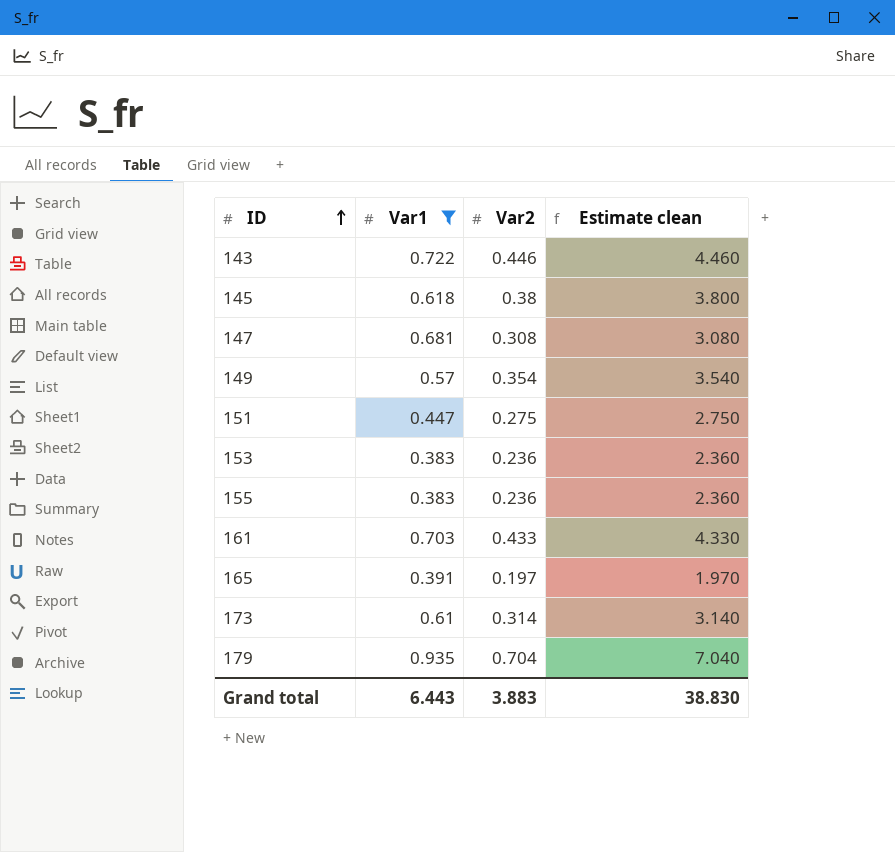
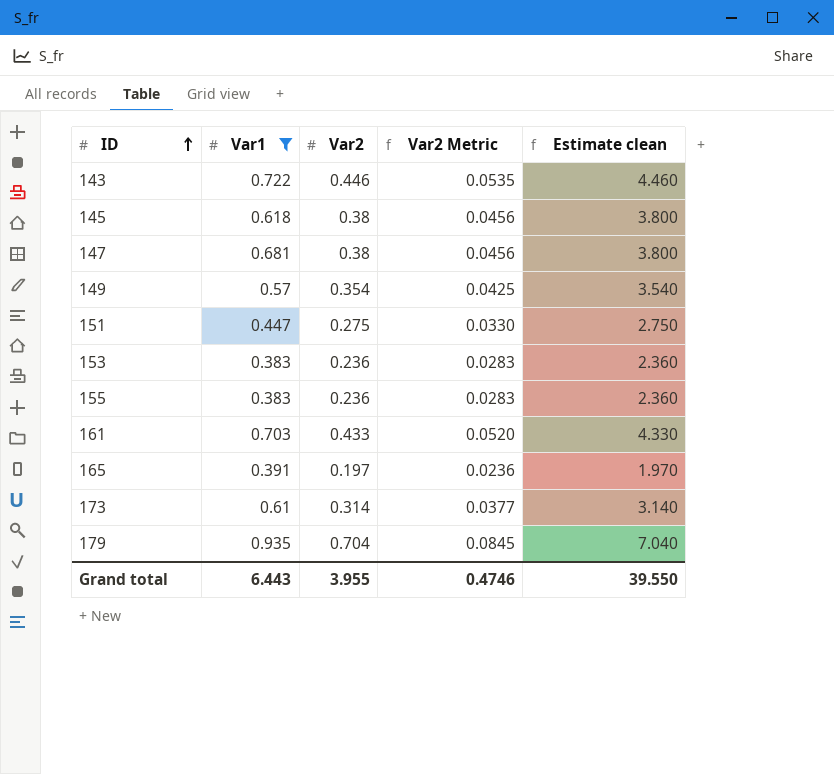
column Var2 Metric | formula: none -> [Var2] * 0.12
147 | Var2: 0.308 -> 0.38
147 | Estimate clean: 3.080 -> 3.800
Grand total | Var2: 3.883 -> 3.955
Grand total | Estimate clean: 38.830 -> 39.550

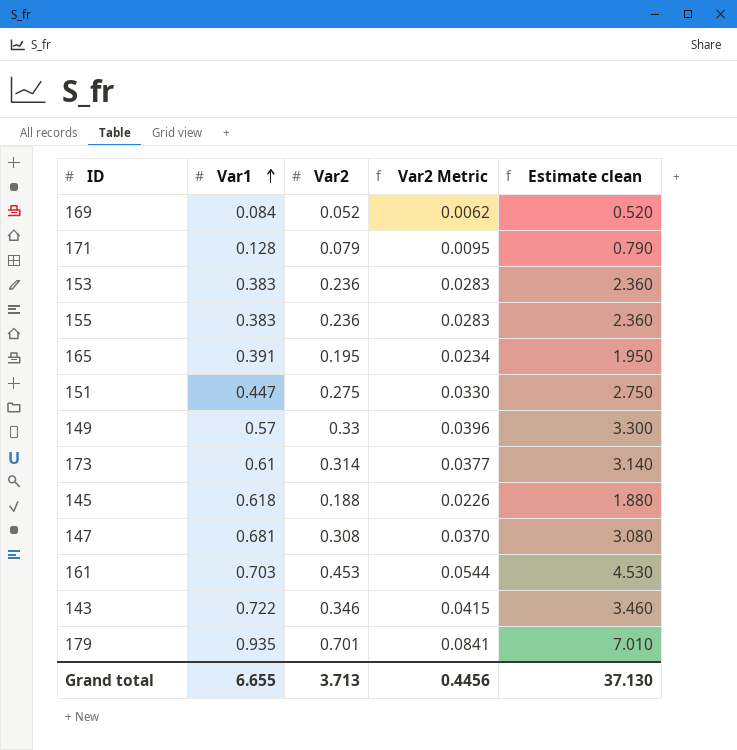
filter: Var1 >= 0.383 -> none
row order: ID ascending -> Var1 ascending
165 | Var2: 0.197 -> 0.195
165 | Var2 Metric: 0.0236 -> 0.0234
165 | Estimate clean: 1.970 -> 1.950
149 | Var2: 0.354 -> 0.33
149 | Var2 Metric: 0.0425 -> 0.0396
149 | Estimate clean: 3.540 -> 3.300
145 | Var2: 0.38 -> 0.188
145 | Var2 Metric: 0.0456 -> 0.0226
145 | Estimate clean: 3.800 -> 1.880
147 | Var2: 0.38 -> 0.308
147 | Var2 Metric: 0.0456 -> 0.0370
147 | Estimate clean: 3.800 -> 3.080
161 | Var2: 0.433 -> 0.453
161 | Var2 Metric: 0.0520 -> 0.0544
161 | Estimate clean: 4.330 -> 4.530
143 | Var2: 0.446 -> 0.346
143 | Var2 Metric: 0.0535 -> 0.0415
143 | Estimate clean: 4.460 -> 3.460
179 | Var2: 0.704 -> 0.701
179 | Var2 Metric: 0.0845 -> 0.0841
179 | Estimate clean: 7.040 -> 7.010
Grand total | Var1: 6.443 -> 6.655
Grand total | Var2: 3.955 -> 3.713
Grand total | Var2 Metric: 0.4746 -> 0.4456
Grand total | Estimate clean: 39.550 -> 37.130

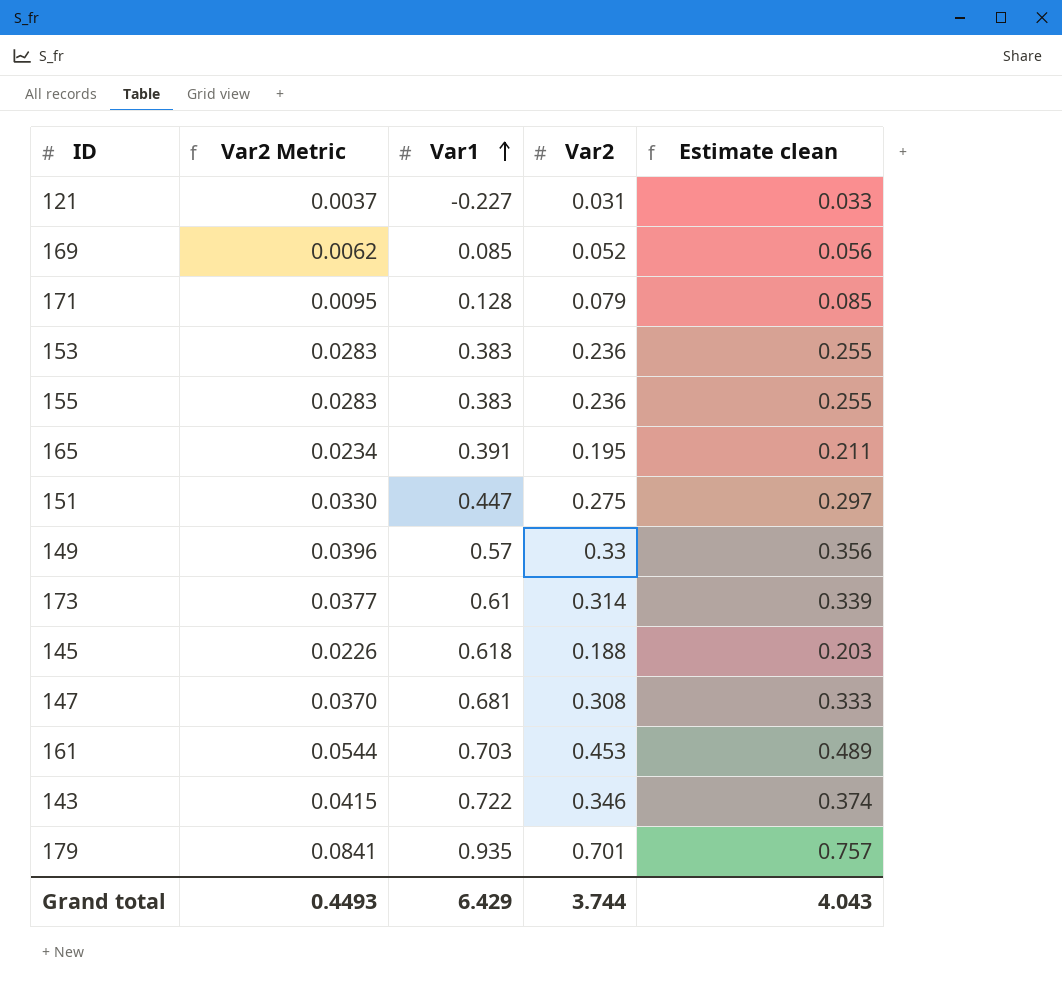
column Var2 Metric | position: 4 -> 2
column Estimate clean | formula: [Var2] * 10 -> [Var2] * 1.08
row 121: none -> 0.0037 | -0.227 | 0.031 | 0.033
169 | Var1: 0.084 -> 0.085
Grand total | Var2 Metric: 0.4456 -> 0.4493
Grand total | Var1: 6.655 -> 6.429
Grand total | Var2: 3.713 -> 3.744
Grand total | Estimate clean: 37.130 -> 4.043

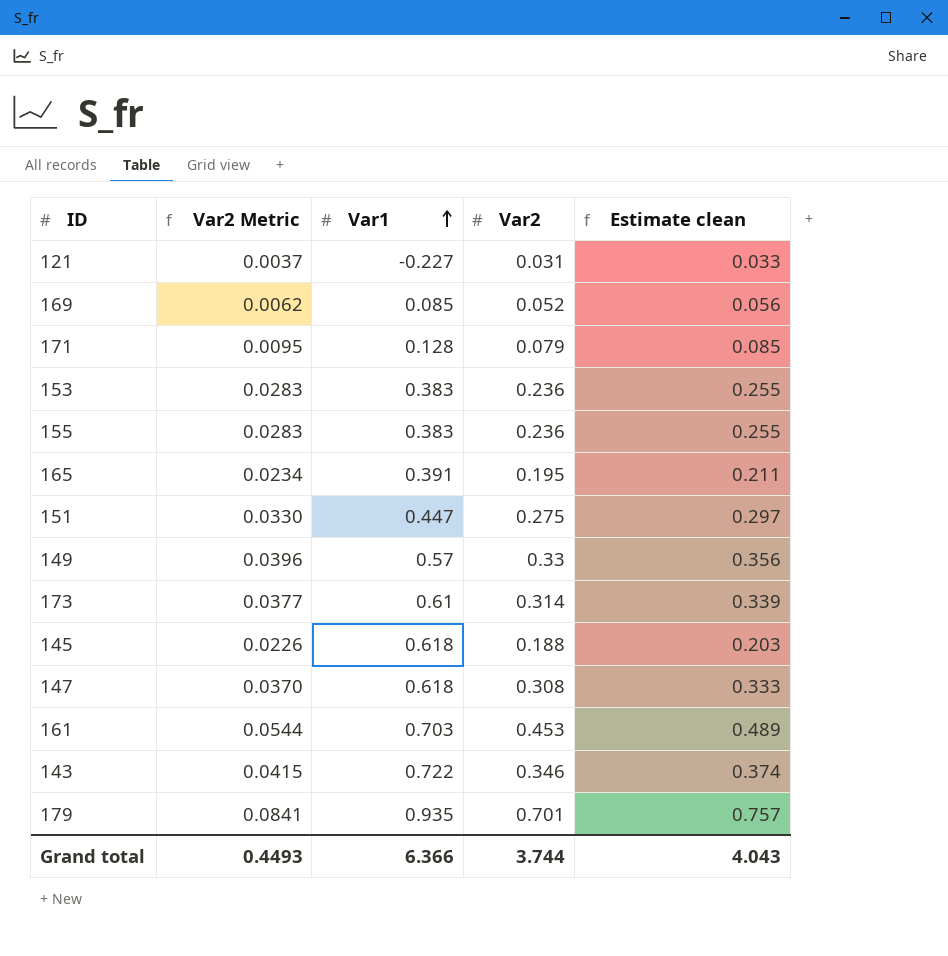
147 | Var1: 0.681 -> 0.618
Grand total | Var1: 6.429 -> 6.366

